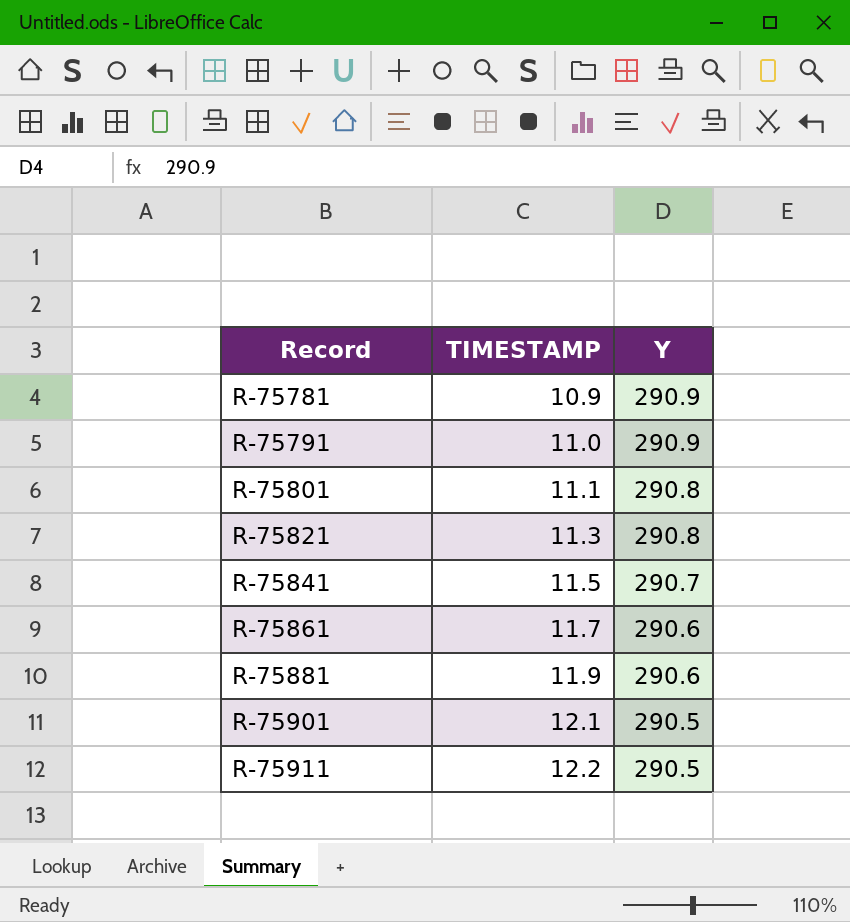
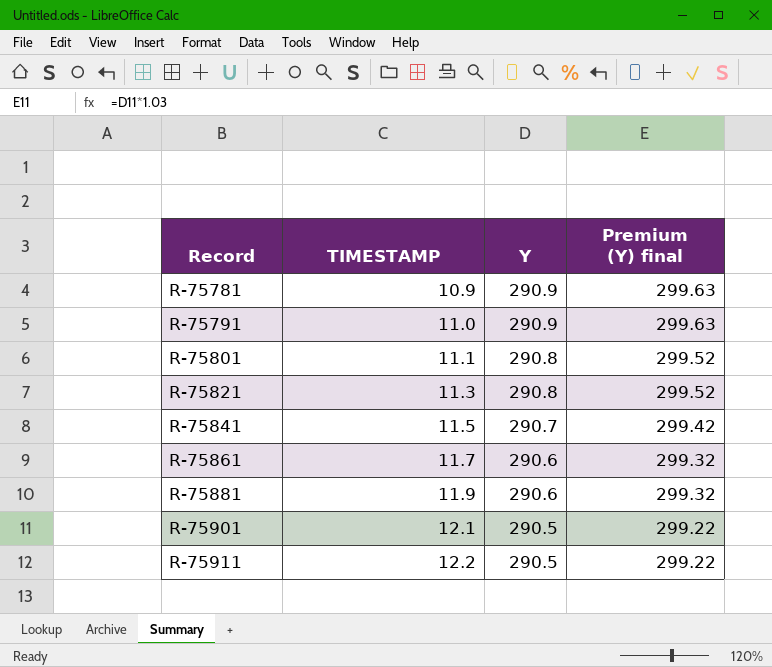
column Premium (Y) final | formula: none -> [Y] * 1.03

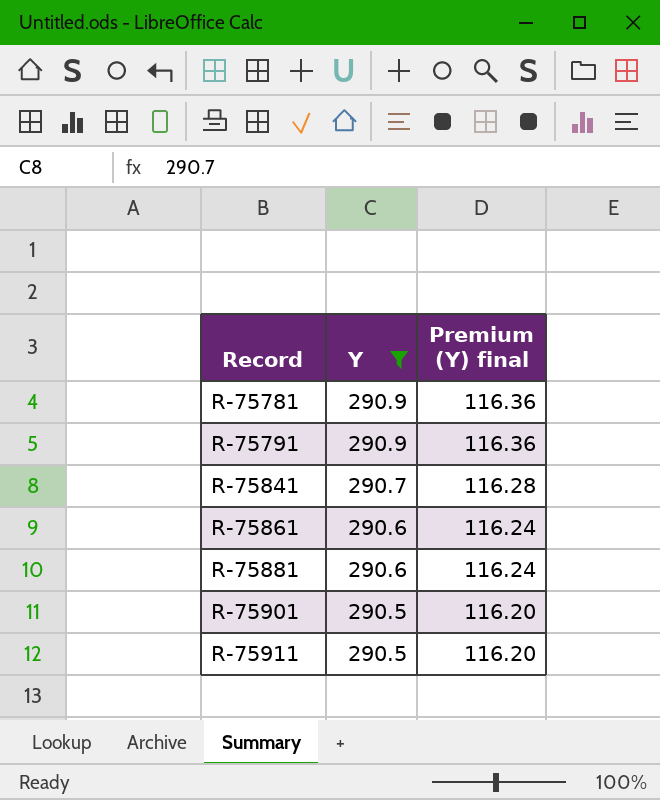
filter: none -> Y != 290.8
column TIMESTAMP | position: 2 -> none
column Premium (Y) final | formula: [Y] * 1.03 -> [Y] * 0.4

